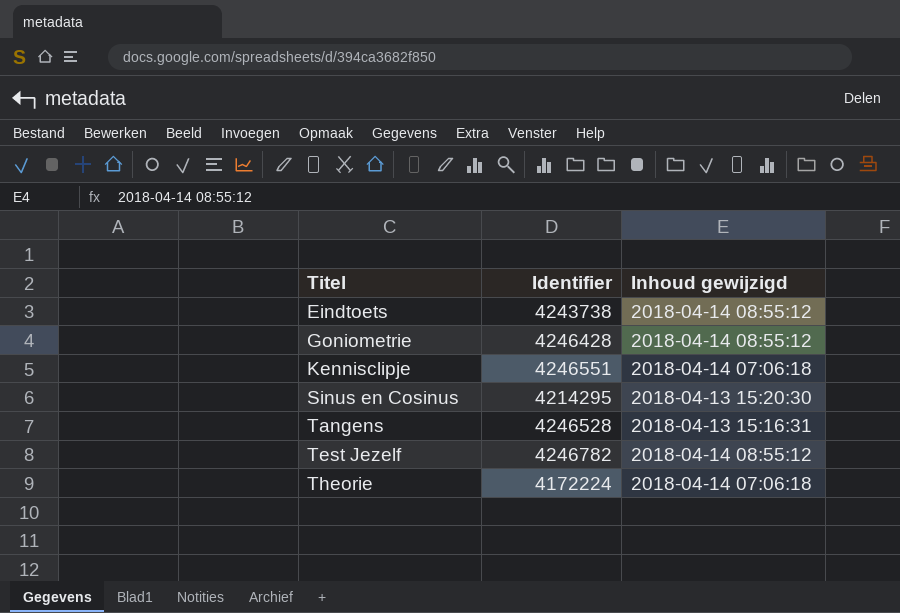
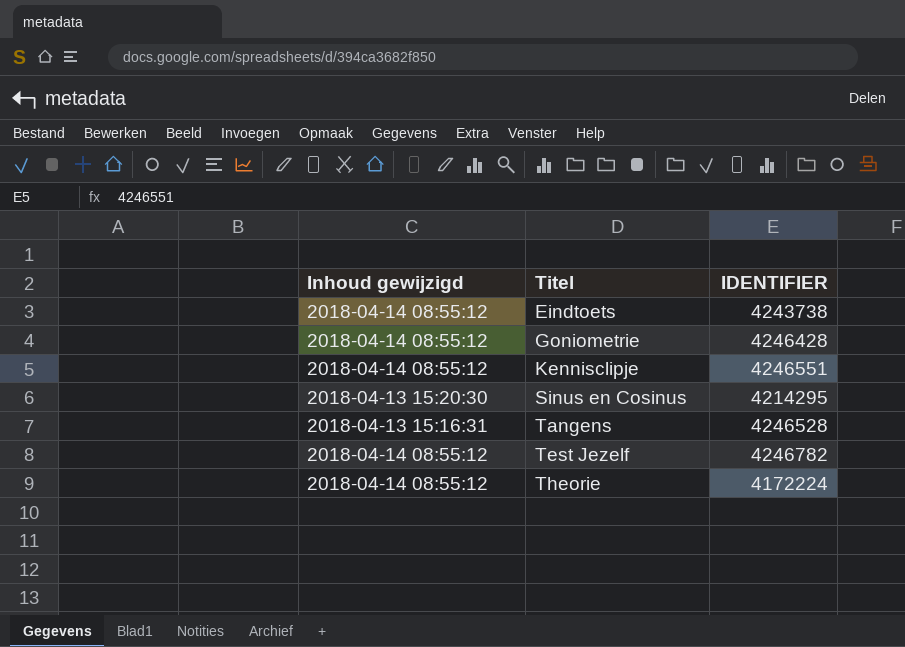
column Inhoud gewijzigd | position: 3 -> 1
column name: Identifier -> IDENTIFIER
Kennisclipje | Inhoud gewijzigd: 2018-04-14 07:06:18 -> 2018-04-14 08:55:12
Theorie | Inhoud gewijzigd: 2018-04-14 07:06:18 -> 2018-04-14 08:55:12

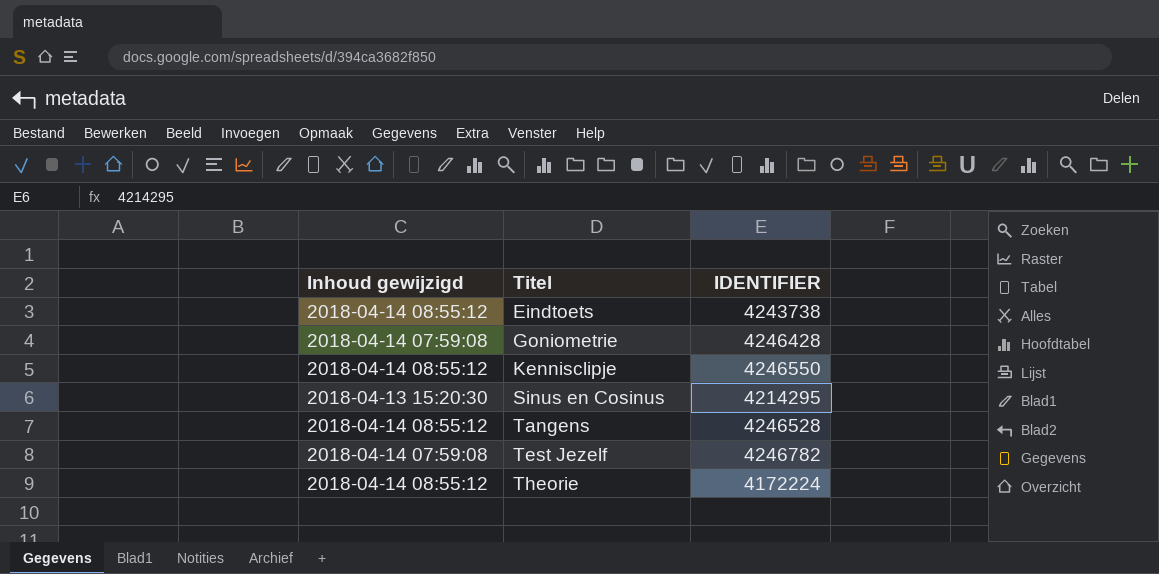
Goniometrie | Inhoud gewijzigd: 2018-04-14 08:55:12 -> 2018-04-14 07:59:08
Kennisclipje | IDENTIFIER: 4246551 -> 4246550
Tangens | Inhoud gewijzigd: 2018-04-13 15:16:31 -> 2018-04-14 08:55:12
Test Jezelf | Inhoud gewijzigd: 2018-04-14 08:55:12 -> 2018-04-14 07:59:08

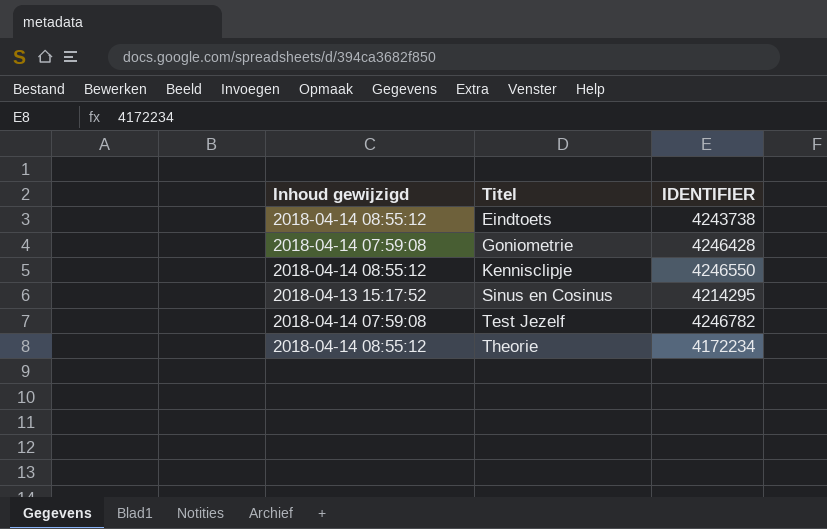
row Tangens: 2018-04-14 08:55:12 | 4246528 -> none
Sinus en Cosinus | Inhoud gewijzigd: 2018-04-13 15:20:30 -> 2018-04-13 15:17:52
Theorie | IDENTIFIER: 4172224 -> 4172234

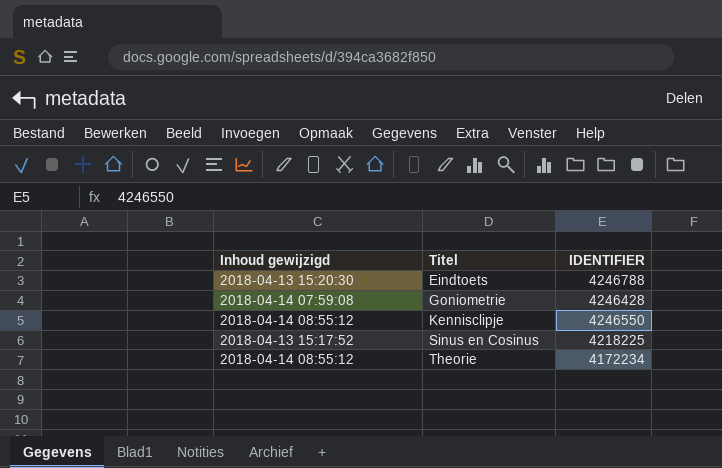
row Test Jezelf: 2018-04-14 07:59:08 | 4246782 -> none
Eindtoets | Inhoud gewijzigd: 2018-04-14 08:55:12 -> 2018-04-13 15:20:30
Eindtoets | IDENTIFIER: 4243738 -> 4246788
Sinus en Cosinus | IDENTIFIER: 4214295 -> 4218225

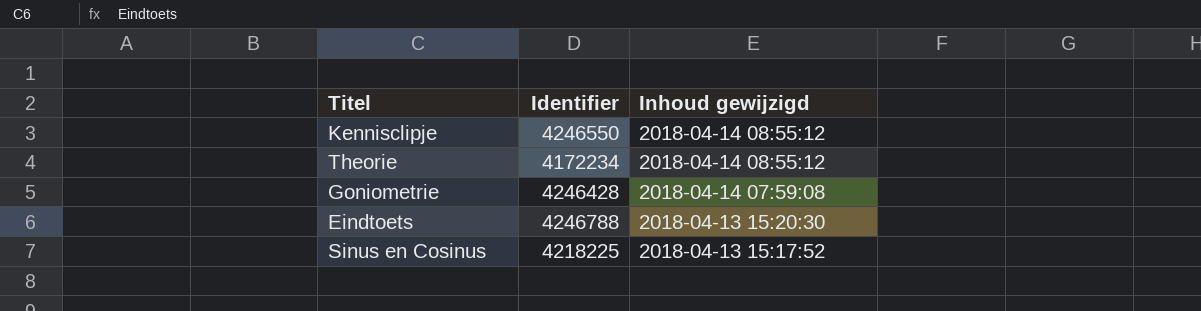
row order: Titel ascending -> Inhoud gewijzigd descending
column name: IDENTIFIER -> Identifier
column Inhoud gewijzigd | position: 1 -> 3

